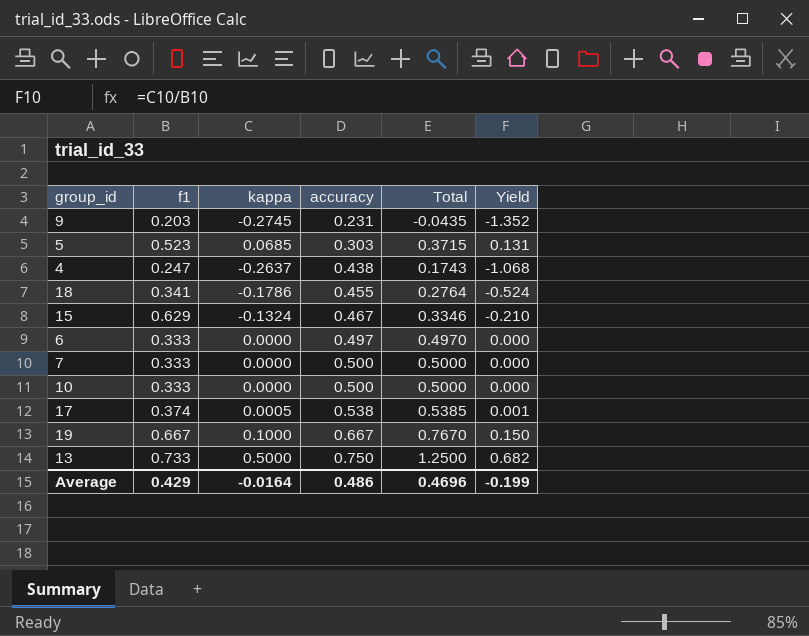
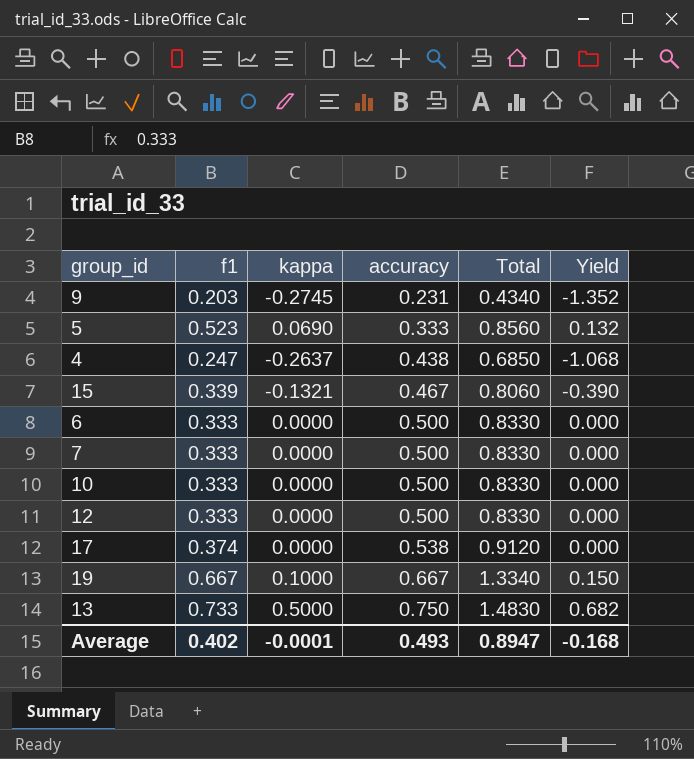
column Total | formula: [kappa] + [accuracy] -> [f1] + [accuracy]
row 18: 0.341 | -0.1786 | 0.455 | 0.2764 | -0.524 -> none
5 | kappa: 0.0685 -> 0.0690
5 | accuracy: 0.303 -> 0.333
5 | Yield: 0.131 -> 0.132
15 | f1: 0.629 -> 0.339
15 | kappa: -0.1324 -> -0.1321
15 | Yield: -0.210 -> -0.390
6 | accuracy: 0.497 -> 0.500
row 12: none -> 0.333 | 0.0000 | 0.500 | 0.8330 | 0.000
17 | kappa: 0.0005 -> 0.0000
17 | Yield: 0.001 -> 0.000
Average | f1: 0.429 -> 0.402
Average | kappa: -0.0164 -> -0.0001
Average | accuracy: 0.486 -> 0.493
Average | Total: 0.4696 -> 0.8947
Average | Yield: -0.199 -> -0.168

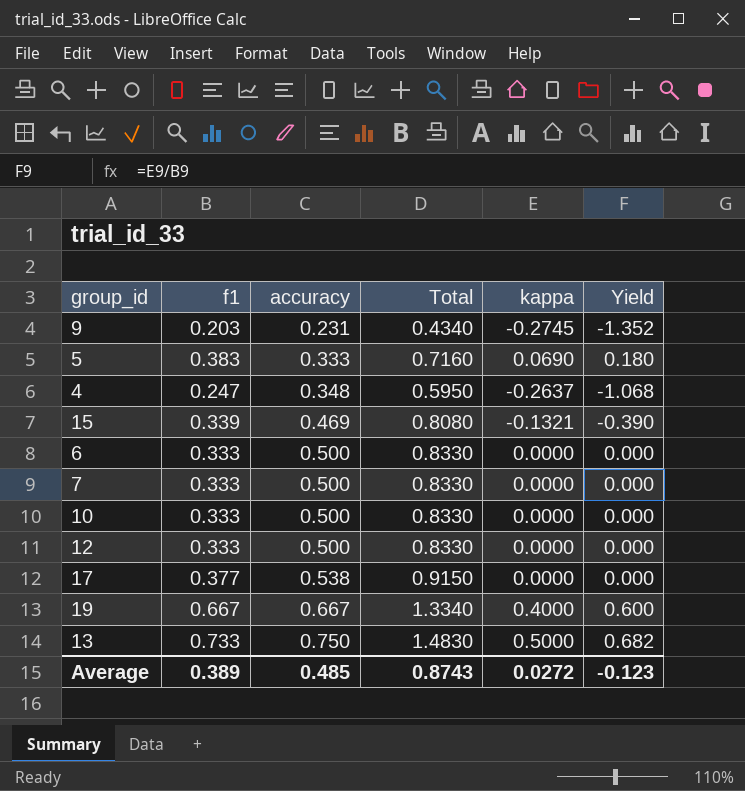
column kappa | position: 3 -> 5
5 | f1: 0.523 -> 0.383
5 | Total: 0.8560 -> 0.7160
5 | Yield: 0.132 -> 0.180
4 | accuracy: 0.438 -> 0.348
4 | Total: 0.6850 -> 0.5950
15 | accuracy: 0.467 -> 0.469
15 | Total: 0.8060 -> 0.8080
17 | f1: 0.374 -> 0.377
17 | Total: 0.9120 -> 0.9150
19 | kappa: 0.1000 -> 0.4000
19 | Yield: 0.150 -> 0.600
Average | f1: 0.402 -> 0.389
Average | accuracy: 0.493 -> 0.485
Average | Total: 0.8947 -> 0.8743
Average | kappa: -0.0001 -> 0.0272
Average | Yield: -0.168 -> -0.123

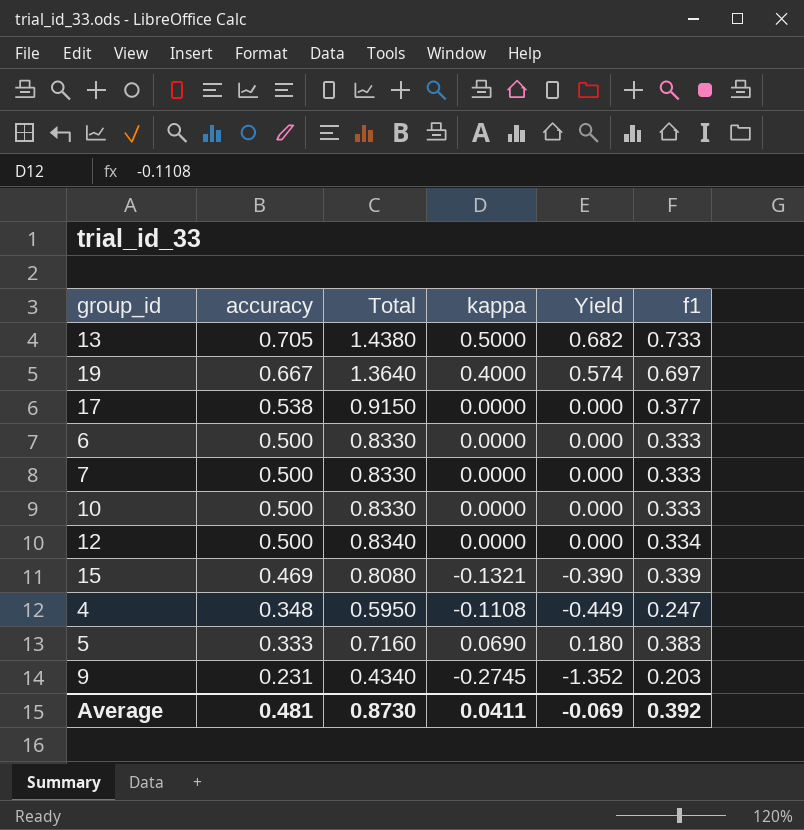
row order: accuracy ascending -> accuracy descending
column f1 | position: 2 -> 6
13 | accuracy: 0.750 -> 0.705
13 | Total: 1.4830 -> 1.4380
19 | Total: 1.3340 -> 1.3640
19 | Yield: 0.600 -> 0.574
19 | f1: 0.667 -> 0.697
12 | Total: 0.8330 -> 0.8340
12 | f1: 0.333 -> 0.334
4 | kappa: -0.2637 -> -0.1108
4 | Yield: -1.068 -> -0.449
Average | accuracy: 0.485 -> 0.481
Average | Total: 0.8743 -> 0.8730
Average | kappa: 0.0272 -> 0.0411
Average | Yield: -0.123 -> -0.069
Average | f1: 0.389 -> 0.392

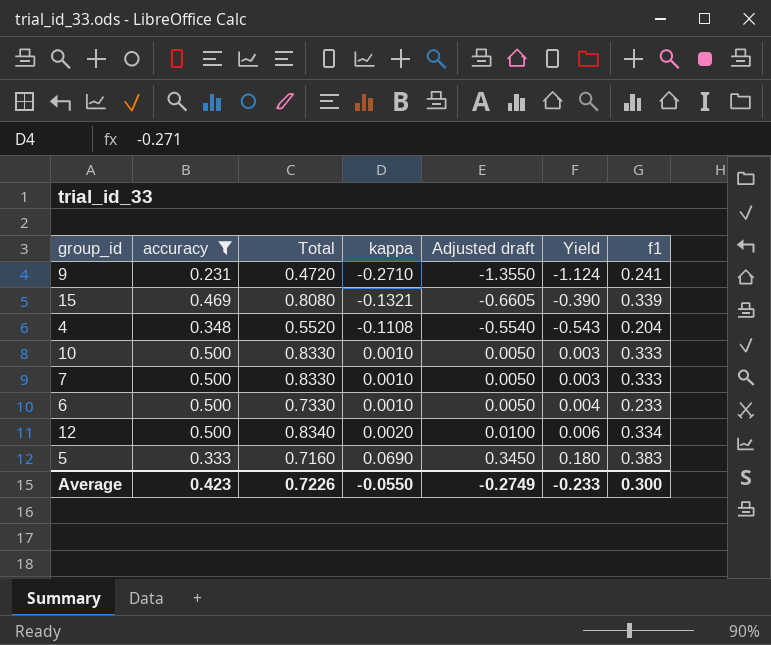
filter: none -> accuracy <= 0.500
row order: accuracy descending -> kappa ascending
column Adjusted draft | formula: none -> [kappa] * 5
9 | Total: 0.4340 -> 0.4720
9 | kappa: -0.2745 -> -0.2710
9 | Yield: -1.352 -> -1.124
9 | f1: 0.203 -> 0.241
4 | Total: 0.5950 -> 0.5520
4 | Yield: -0.449 -> -0.543
4 | f1: 0.247 -> 0.204
10 | kappa: 0.0000 -> 0.0010
10 | Yield: 0.000 -> 0.003
7 | kappa: 0.0000 -> 0.0010
7 | Yield: 0.000 -> 0.003
6 | Total: 0.8330 -> 0.7330
6 | kappa: 0.0000 -> 0.0010
6 | Yield: 0.000 -> 0.004
6 | f1: 0.333 -> 0.233
12 | kappa: 0.0000 -> 0.0020
12 | Yield: 0.000 -> 0.006
Average | accuracy: 0.481 -> 0.423
Average | Total: 0.8730 -> 0.7226
Average | kappa: 0.0411 -> -0.0550
Average | Yield: -0.069 -> -0.233
Average | f1: 0.392 -> 0.300

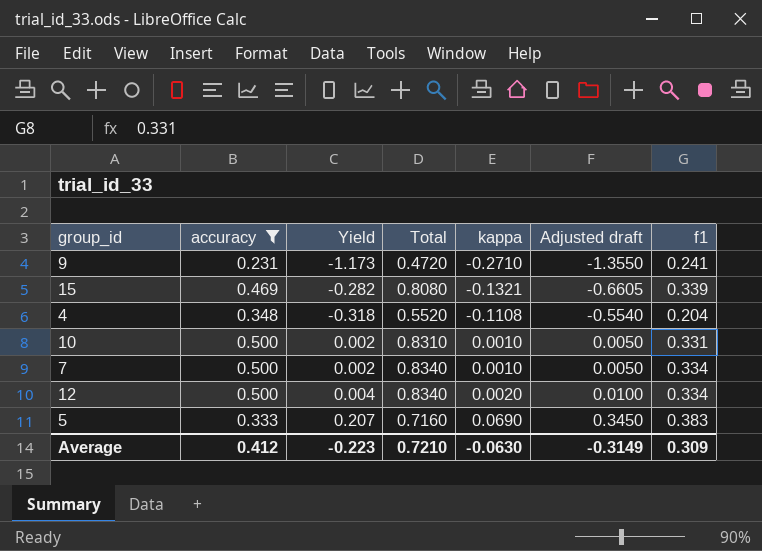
column Yield | formula: [kappa] / [f1] -> [kappa] / [accuracy]
column Yield | position: 6 -> 3
row 6: 0.500 | 0.7330 | 0.0010 | 0.0050 | 0.004 | 0.233 -> none
10 | Total: 0.8330 -> 0.8310
10 | f1: 0.333 -> 0.331
7 | Total: 0.8330 -> 0.8340
7 | f1: 0.333 -> 0.334
Average | accuracy: 0.423 -> 0.412
Average | Yield: -0.233 -> -0.223
Average | Total: 0.7226 -> 0.7210
Average | kappa: -0.0550 -> -0.0630
Average | Adjusted draft: -0.2749 -> -0.3149
Average | f1: 0.300 -> 0.309

